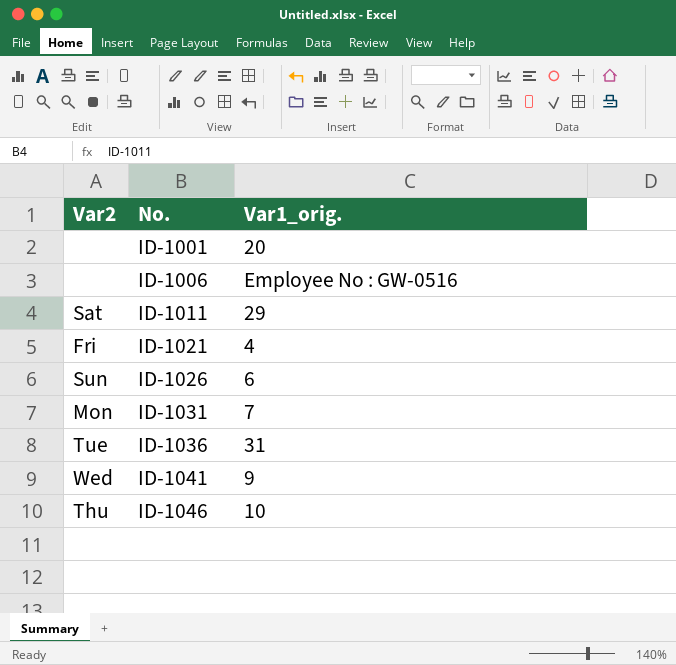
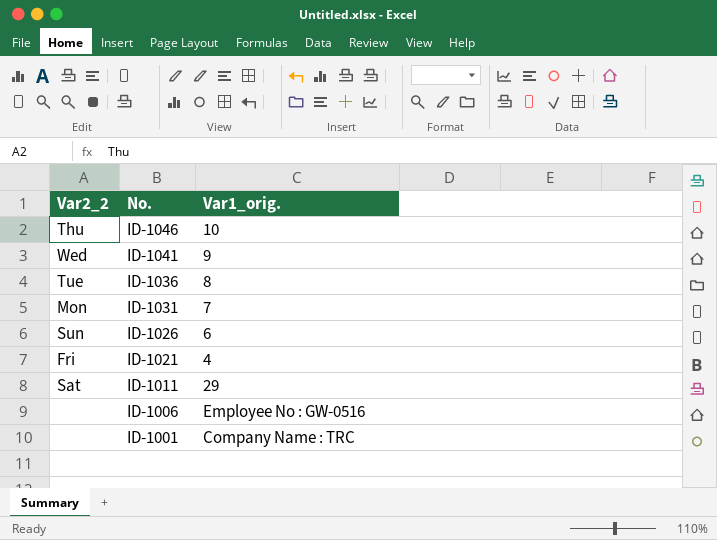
row order: No. ascending -> No. descending
column name: Var2 -> Var2_2
ID-1036 | Var1_orig.: 31 -> 8
ID-1001 | Var1_orig.: 20 -> Company Name : TRC

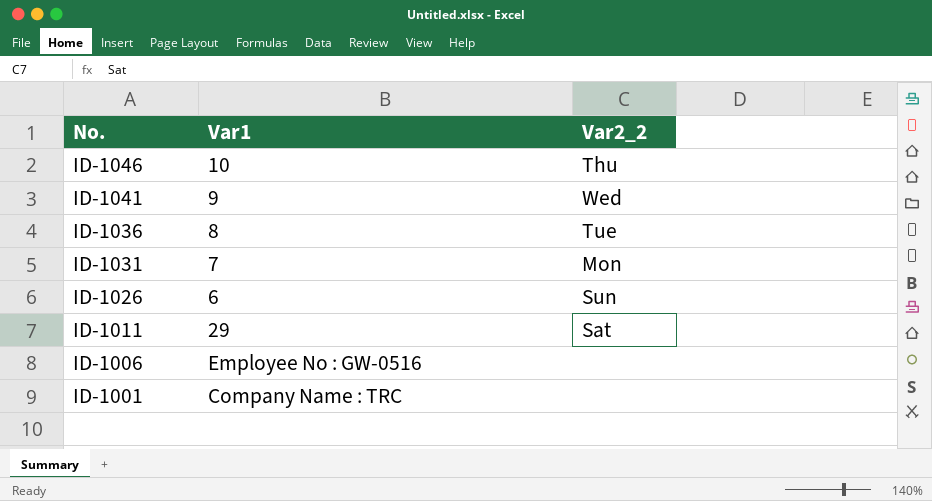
column name: Var1_orig. -> Var1
column Var2_2 | position: 1 -> 3
row ID-1021: Fri | 4 -> none

